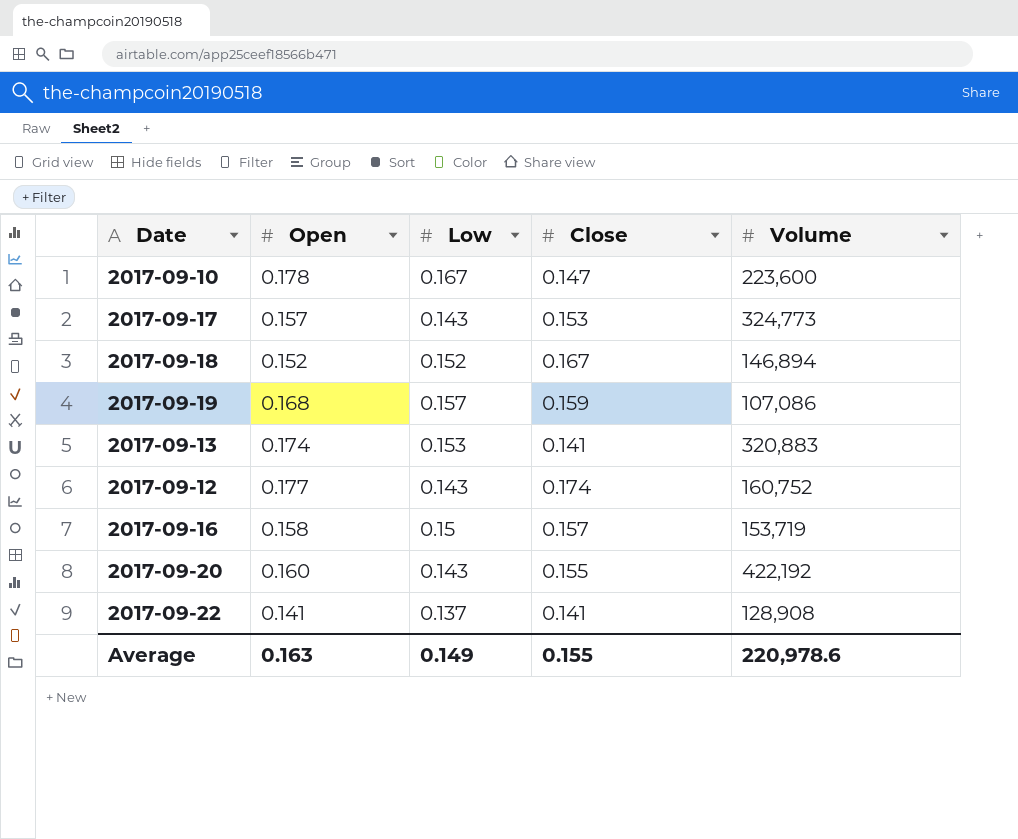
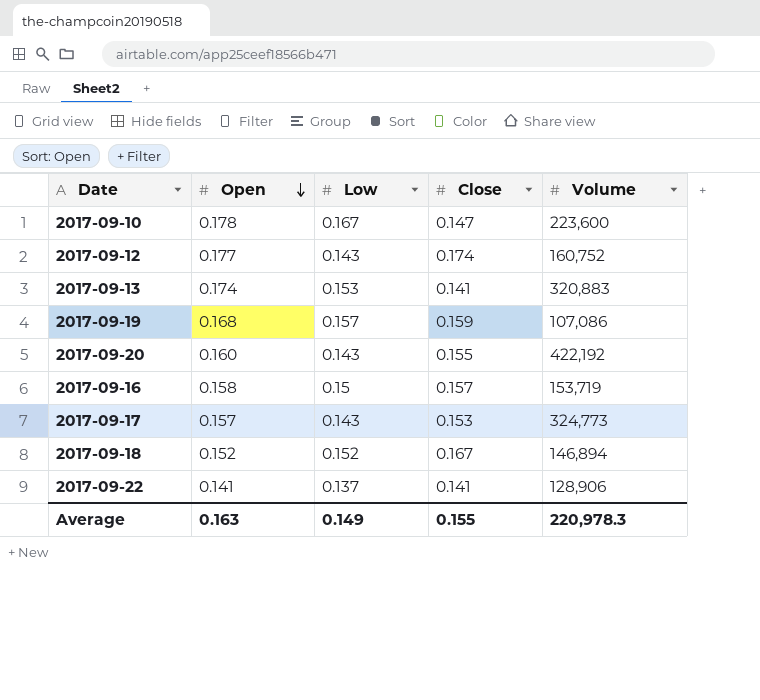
row order: none -> Open descending
2017-09-22 | Volume: 128,908 -> 128,906
Average | Volume: 220,978.6 -> 220,978.3

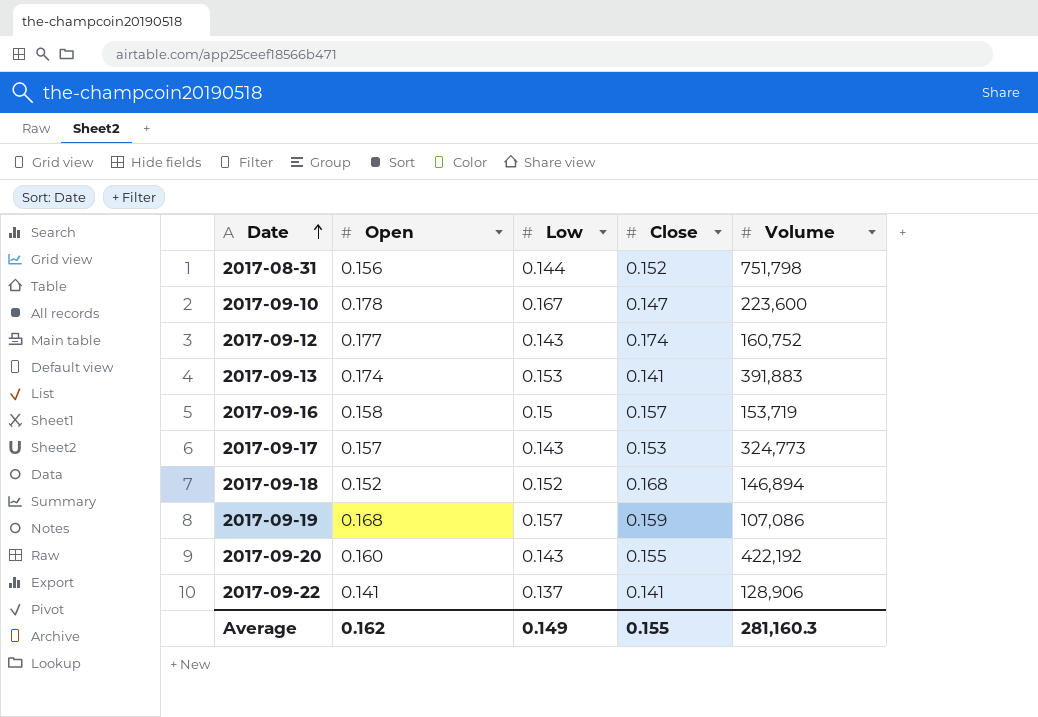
row order: Open descending -> Date ascending
row 2017-08-31: none -> 0.156 | 0.144 | 0.152 | 751,798
2017-09-13 | Volume: 320,883 -> 391,883
2017-09-18 | Close: 0.167 -> 0.168
Average | Open: 0.163 -> 0.162
Average | Volume: 220,978.3 -> 281,160.3

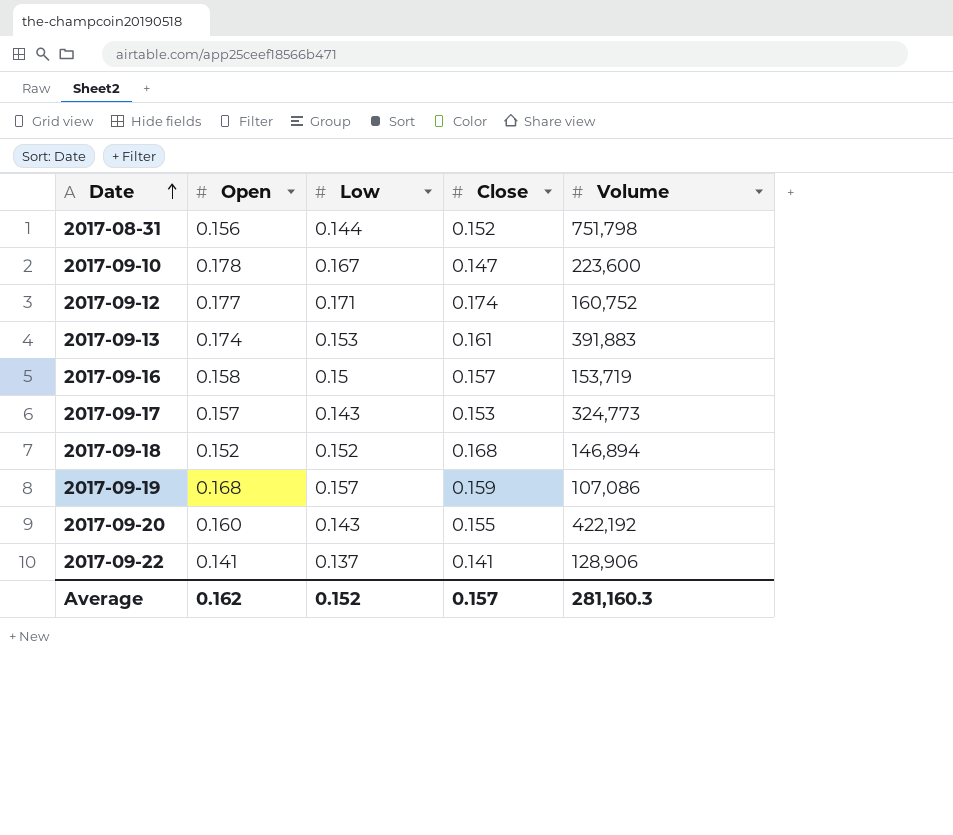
2017-09-12 | Low: 0.143 -> 0.171
2017-09-13 | Close: 0.141 -> 0.161
Average | Low: 0.149 -> 0.152
Average | Close: 0.155 -> 0.157

